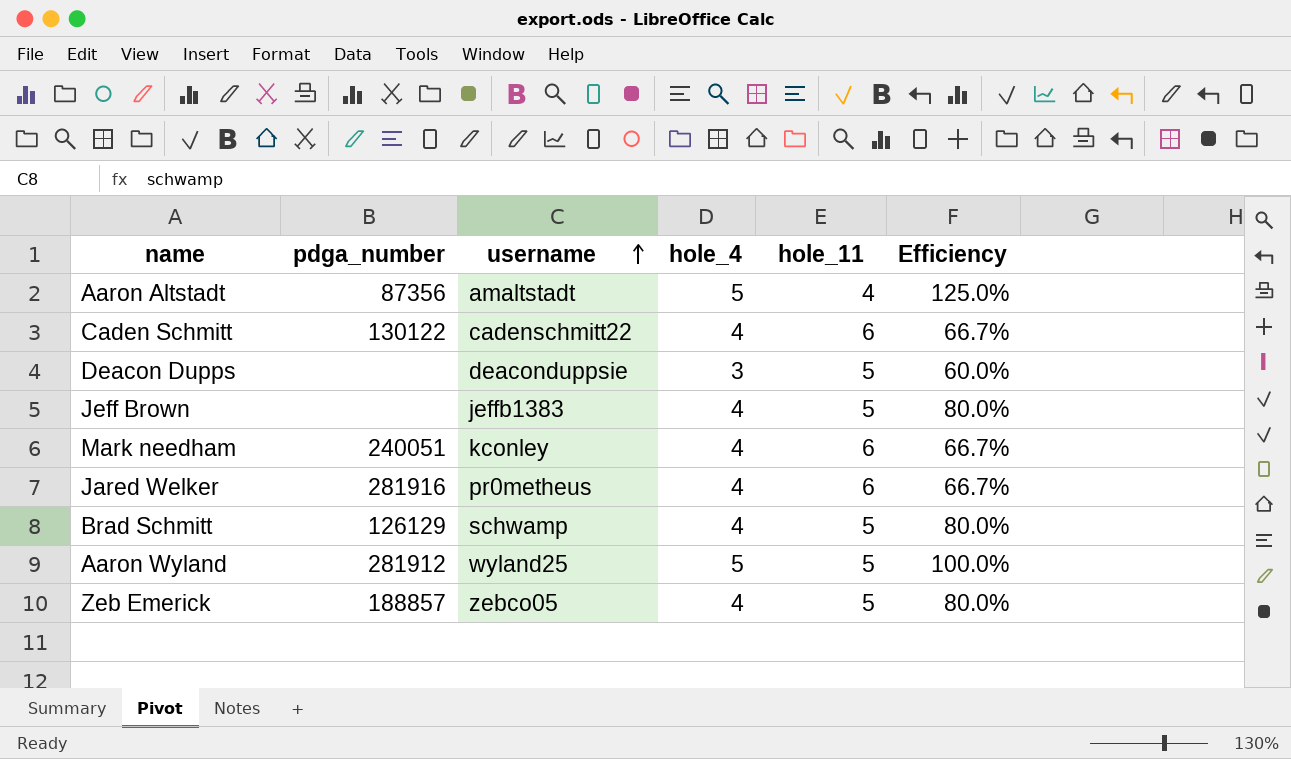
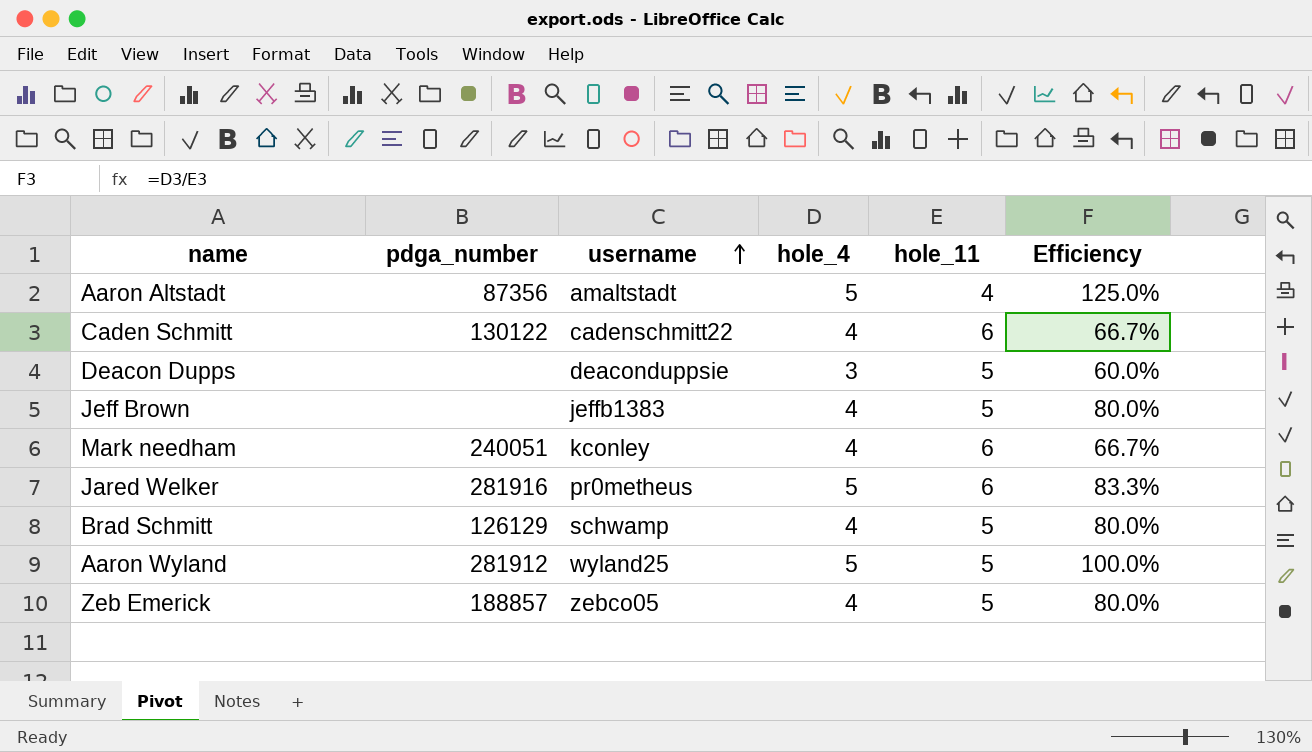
Jared Welker | hole_4: 4 -> 5
Jared Welker | Efficiency: 66.7% -> 83.3%

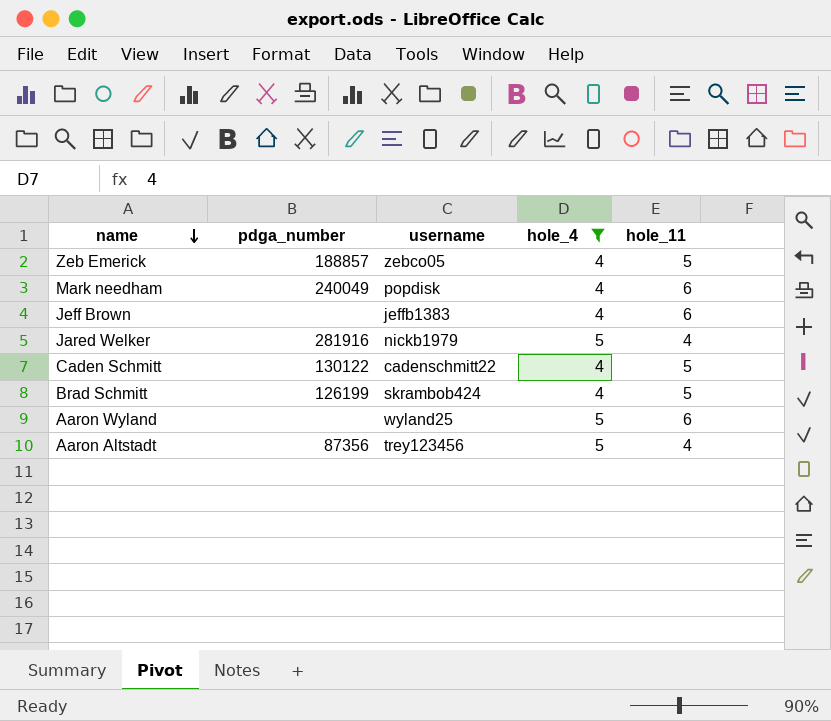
filter: none -> hole_4 != 3
row order: username ascending -> name descending
column Efficiency | formula: [hole_4] / [hole_11] -> none
Mark needham | pdga_number: 240051 -> 240049
Mark needham | username: kconley -> popdisk
Jeff Brown | hole_11: 5 -> 6
Jared Welker | username: pr0metheus -> nickb1979
Jared Welker | hole_11: 6 -> 4
Caden Schmitt | hole_11: 6 -> 5
Brad Schmitt | pdga_number: 126129 -> 126199
Brad Schmitt | username: schwamp -> skrambob424
Aaron Wyland | pdga_number: 281912 -> none
Aaron Wyland | hole_11: 5 -> 6
Aaron Altstadt | username: amaltstadt -> trey123456

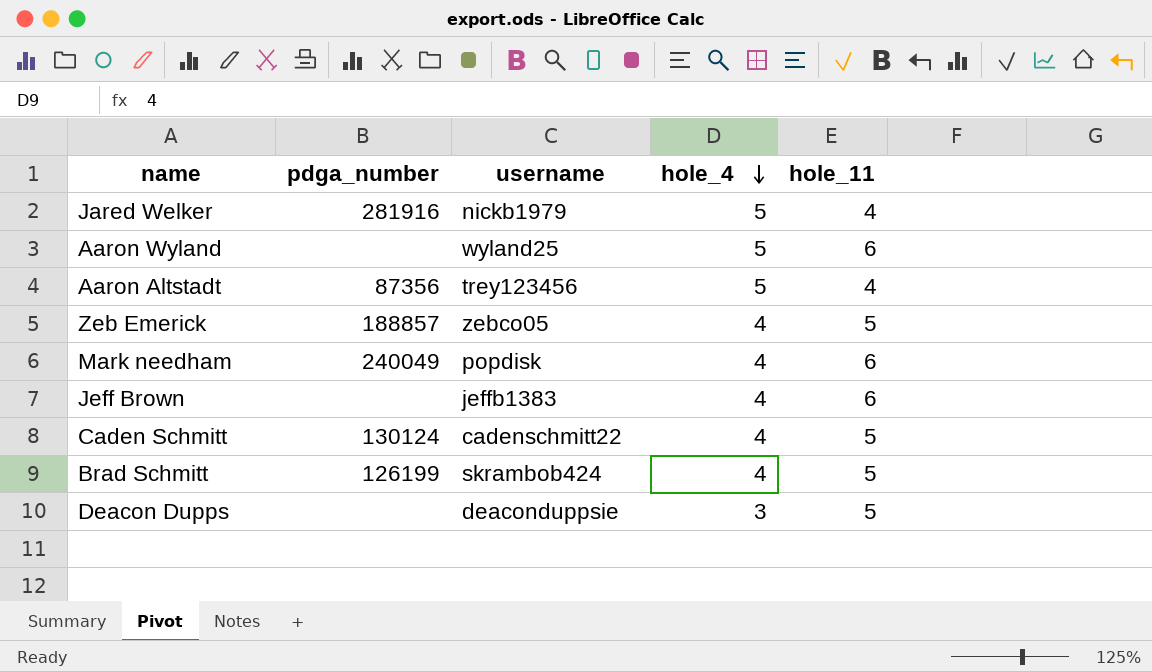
filter: hole_4 != 3 -> none
row order: name descending -> hole_4 descending
Caden Schmitt | pdga_number: 130122 -> 130124

